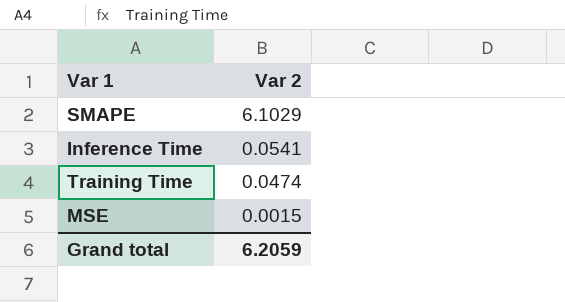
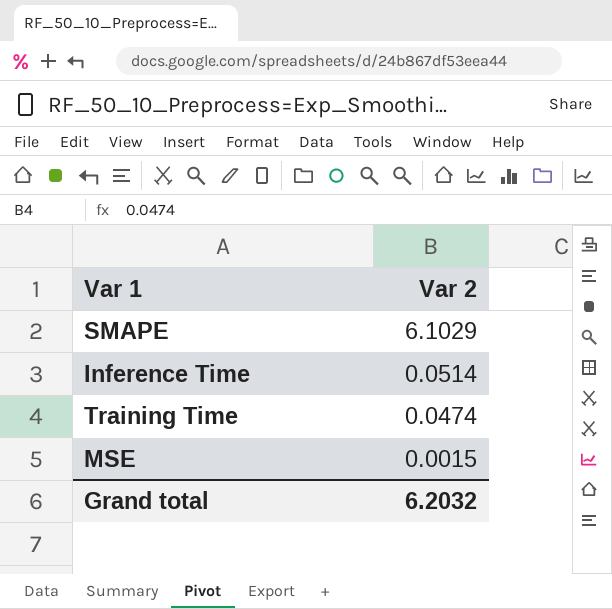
Inference Time | Var 2: 0.0541 -> 0.0514
Grand total | Var 2: 6.2059 -> 6.2032

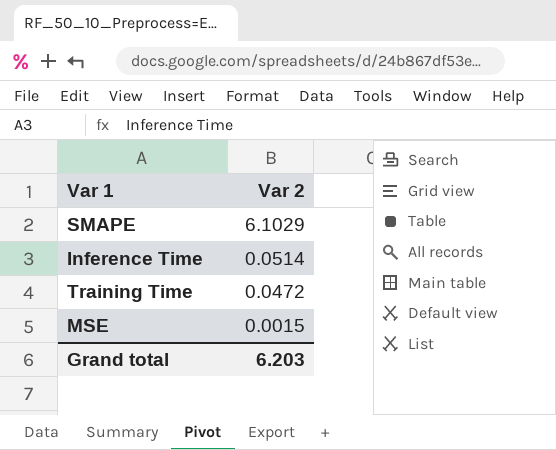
Training Time | Var 2: 0.0474 -> 0.0472
Grand total | Var 2: 6.2032 -> 6.203

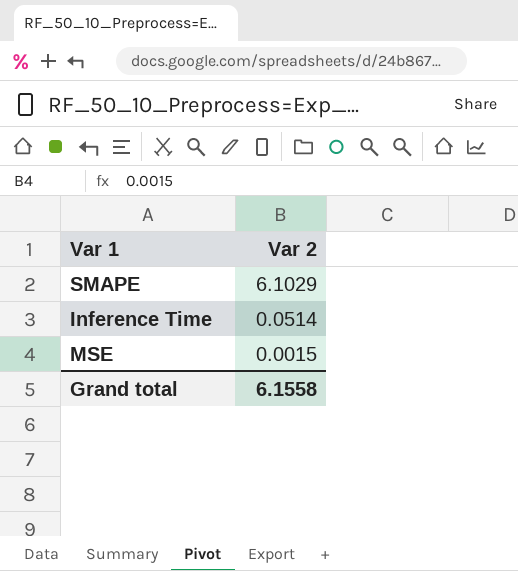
row Training Time: 0.0472 -> none
Grand total | Var 2: 6.203 -> 6.1558

